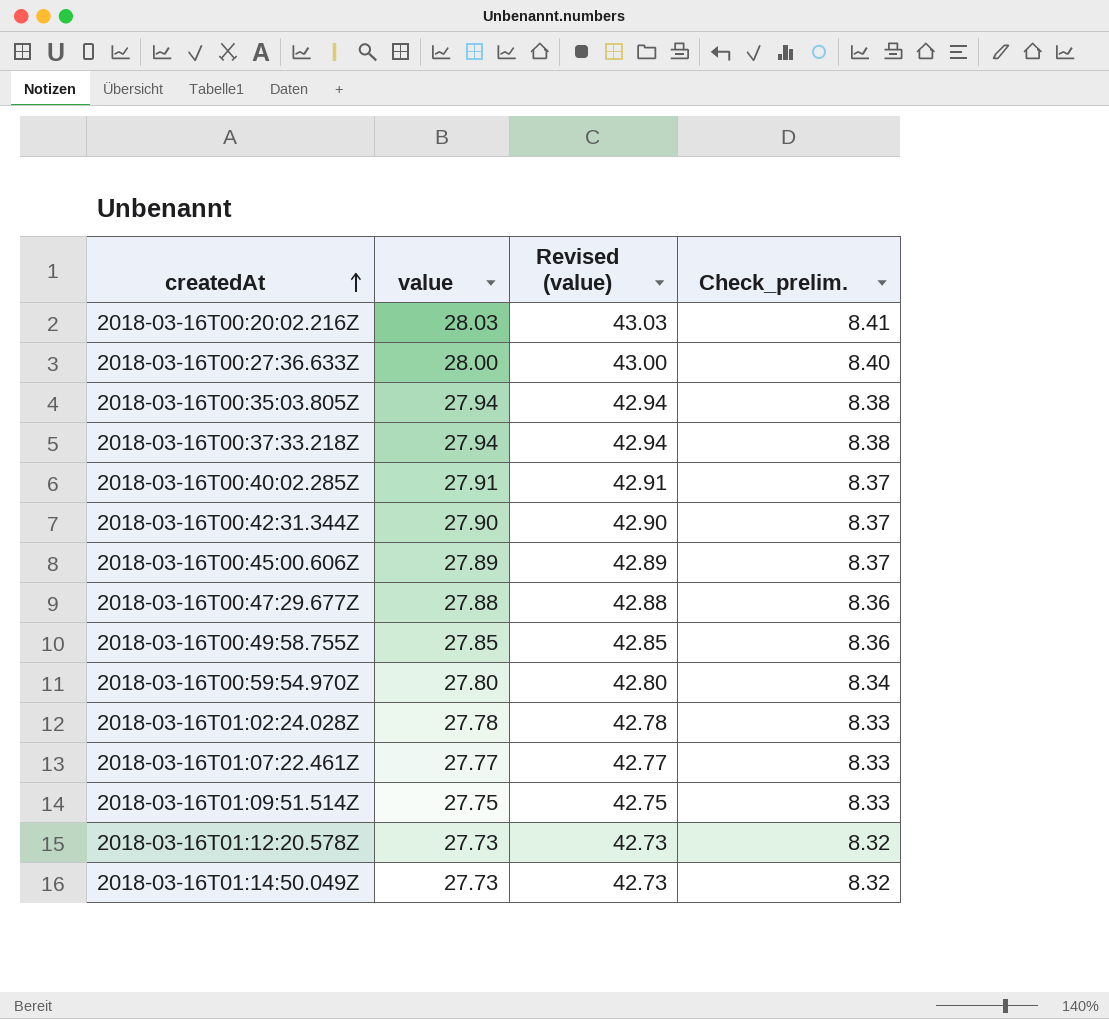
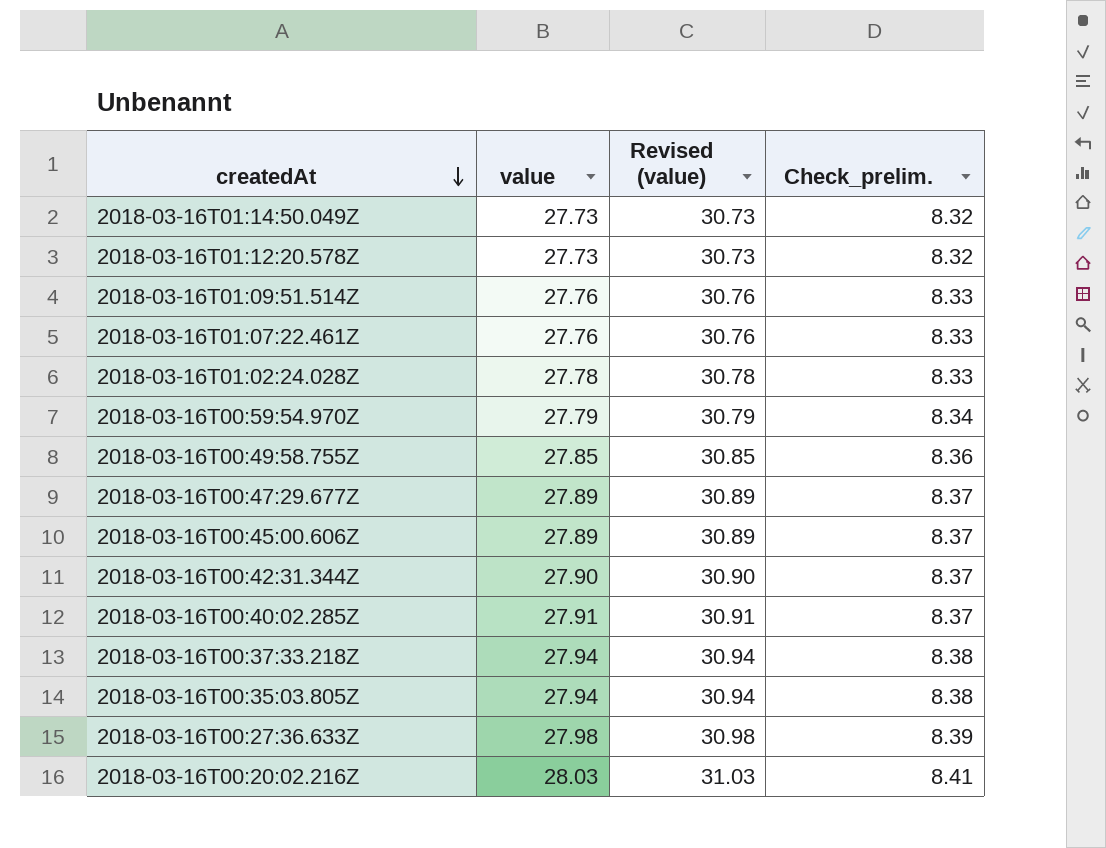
row order: createdAt ascending -> createdAt descending
column Revised (value) | formula: [value] + 15 -> [value] + 3
2018-03-16T01:09:51.514Z | value: 27.75 -> 27.76
2018-03-16T01:07:22.461Z | value: 27.77 -> 27.76
2018-03-16T00:59:54.970Z | value: 27.80 -> 27.79
2018-03-16T00:47:29.677Z | value: 27.88 -> 27.89
2018-03-16T00:47:29.677Z | Check_prelim.: 8.36 -> 8.37
2018-03-16T00:27:36.633Z | value: 28.00 -> 27.98
2018-03-16T00:27:36.633Z | Check_prelim.: 8.40 -> 8.39

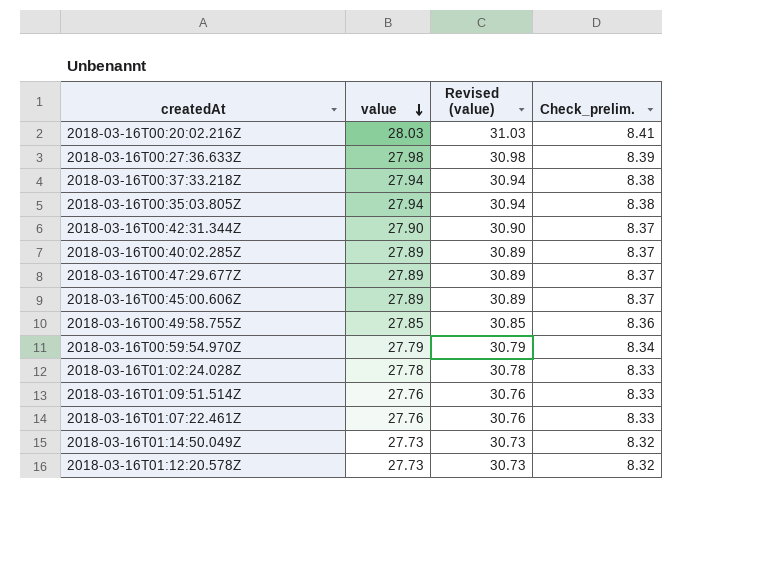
row order: createdAt descending -> value descending
2018-03-16T00:40:02.285Z | value: 27.91 -> 27.89
2018-03-16T00:40:02.285Z | Revised (value): 30.91 -> 30.89

